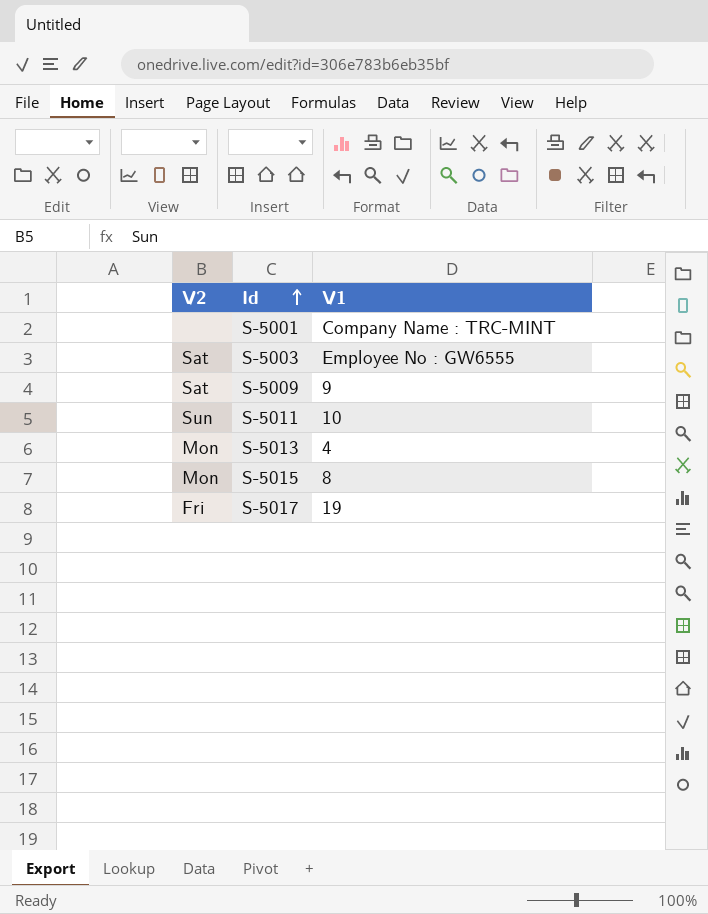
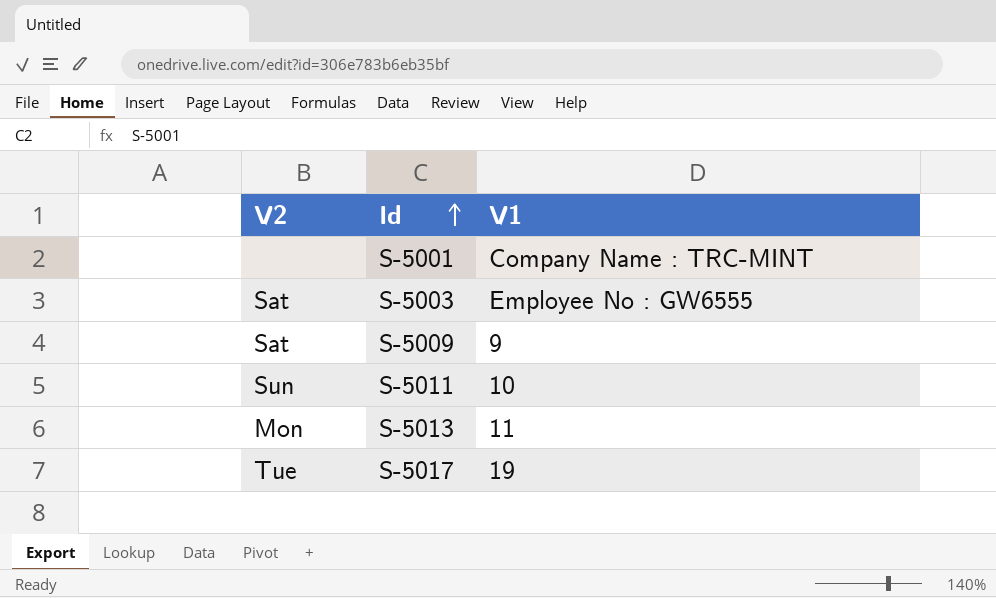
row S-5015: Mon | 8 -> none
S-5013 | V1: 4 -> 11
S-5017 | V2: Fri -> Tue

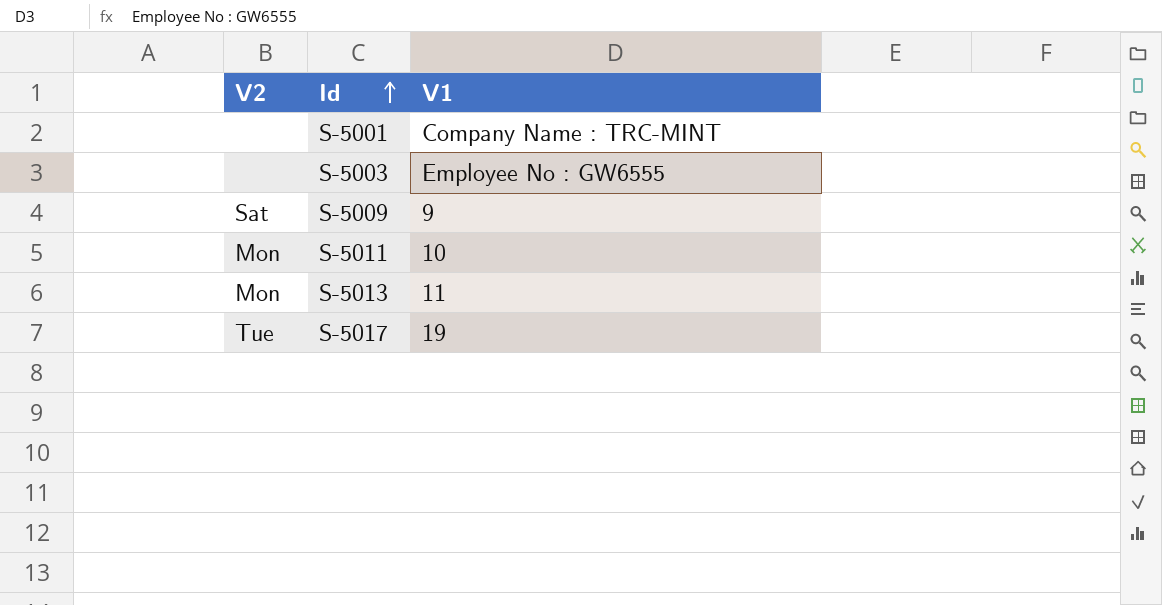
S-5003 | V2: Sat -> none
S-5011 | V2: Sun -> Mon

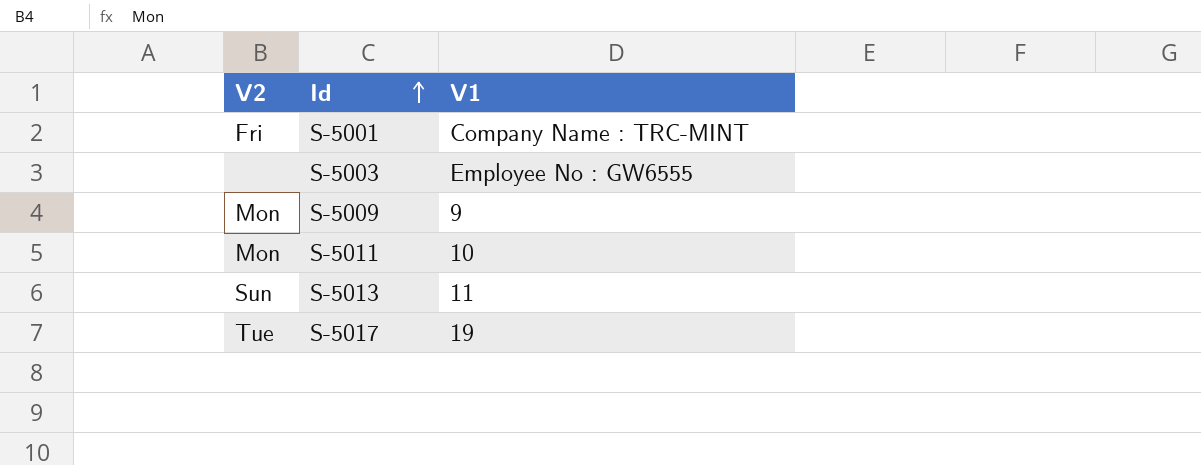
S-5001 | V2: none -> Fri
S-5009 | V2: Sat -> Mon
S-5013 | V2: Mon -> Sun

